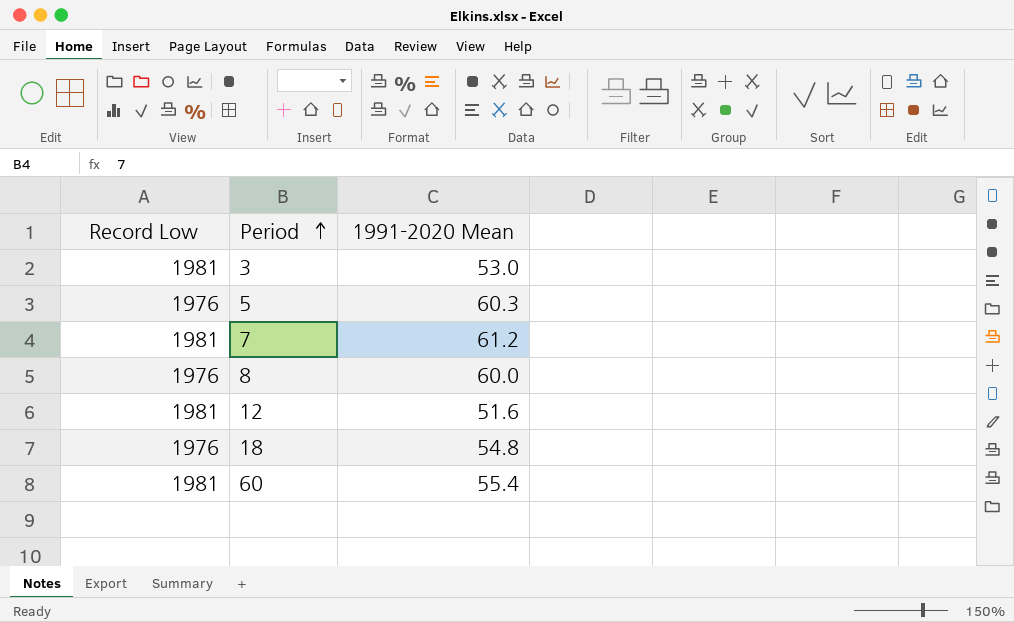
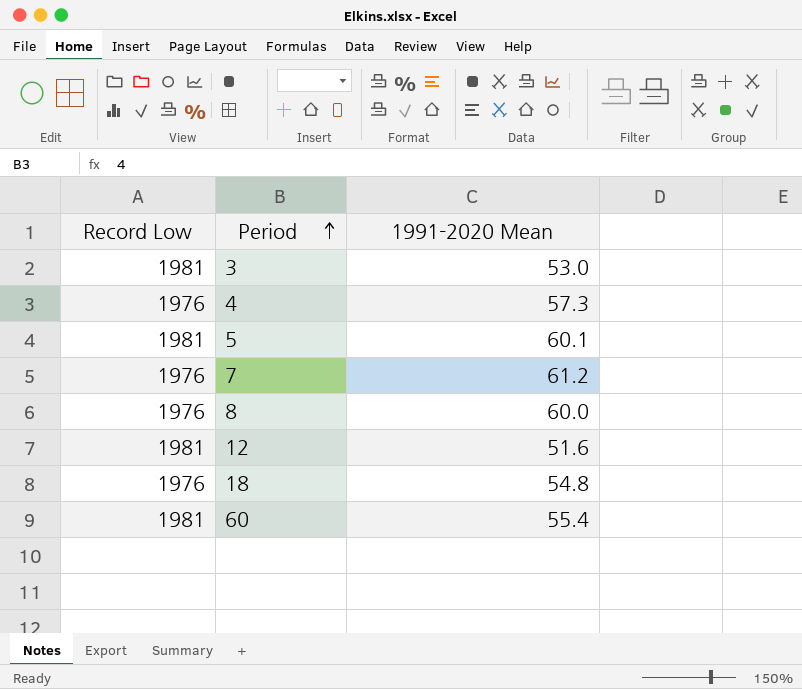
row 4: none -> 1976 | 57.3
5 | Record Low: 1976 -> 1981
5 | 1991-2020 Mean: 60.3 -> 60.1
7 | Record Low: 1981 -> 1976

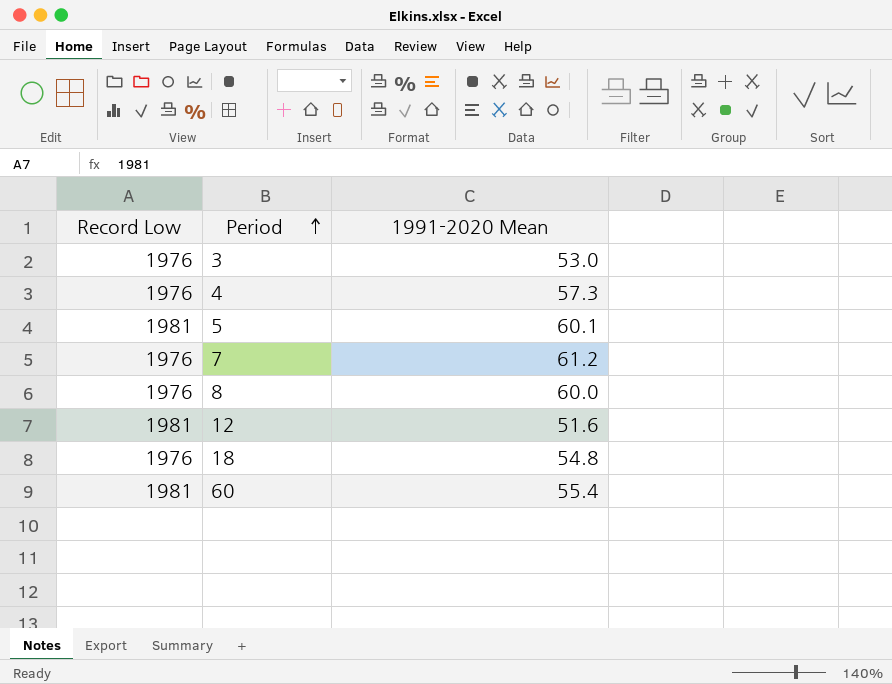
3 | Record Low: 1981 -> 1976

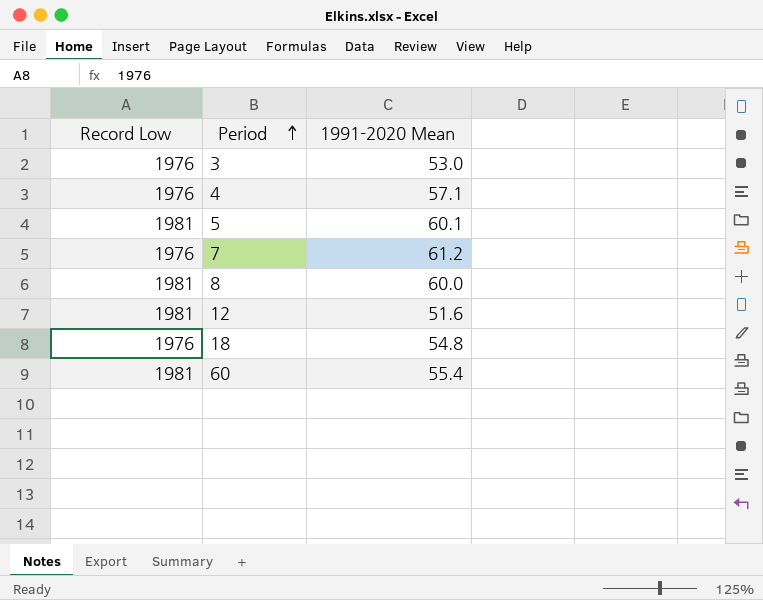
4 | 1991-2020 Mean: 57.3 -> 57.1
8 | Record Low: 1976 -> 1981

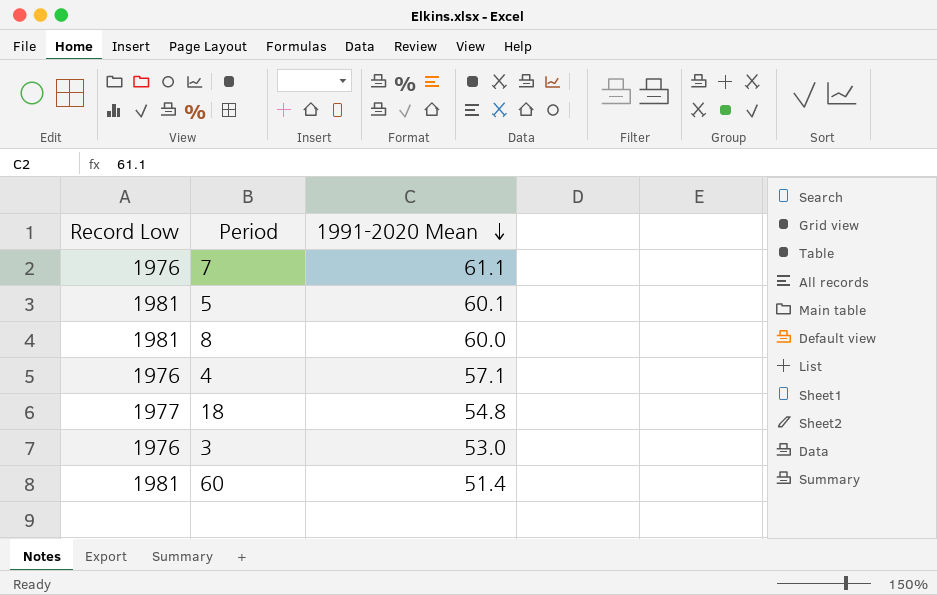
row order: Period ascending -> 1991-2020 Mean descending
row 12: 1981 | 51.6 -> none
7 | 1991-2020 Mean: 61.2 -> 61.1
18 | Record Low: 1976 -> 1977
60 | 1991-2020 Mean: 55.4 -> 51.4

